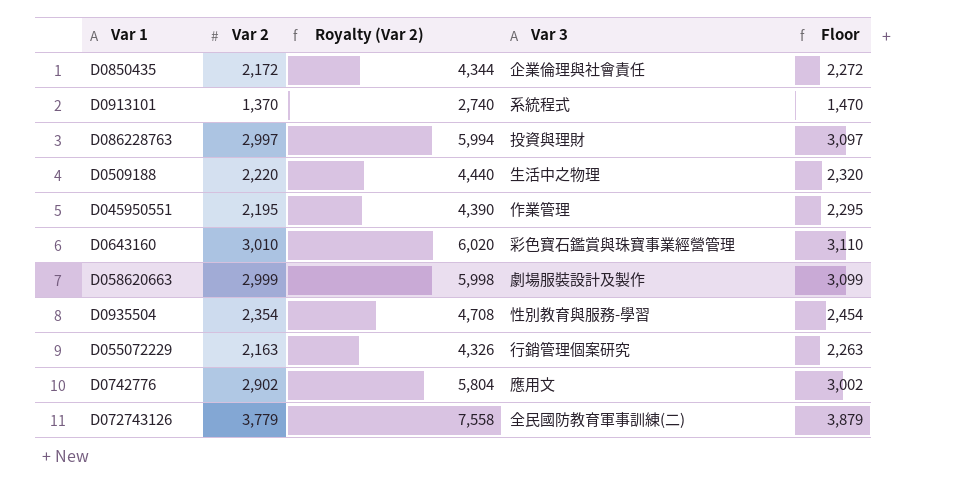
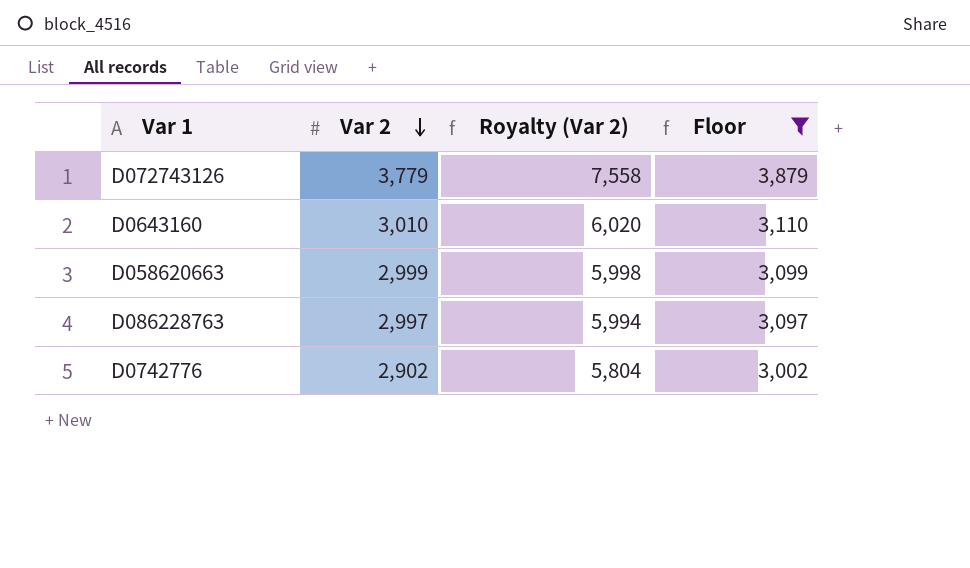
filter: none -> Floor >= 3,002
row order: none -> Var 2 descending
column Var 3 | position: 4 -> none

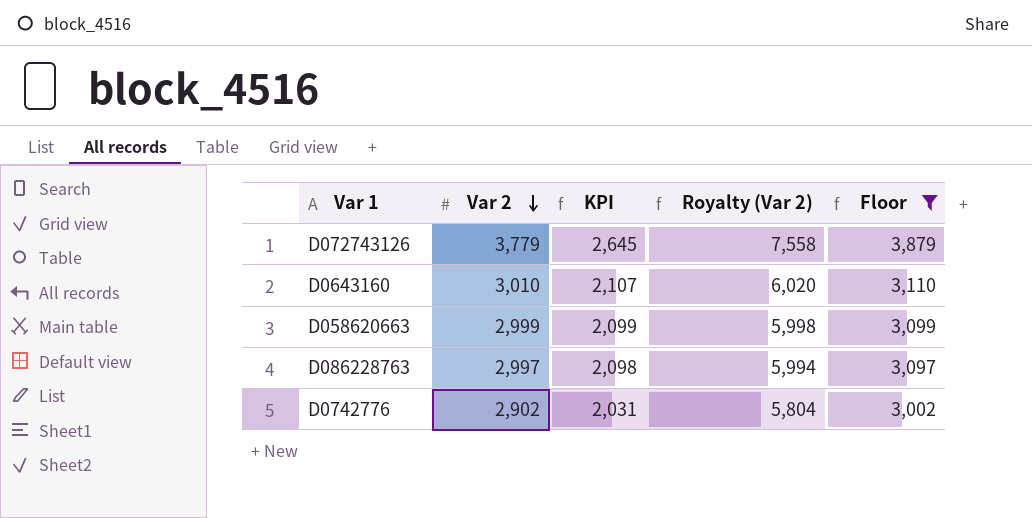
column KPI | formula: none -> [Var 2] * 0.7

